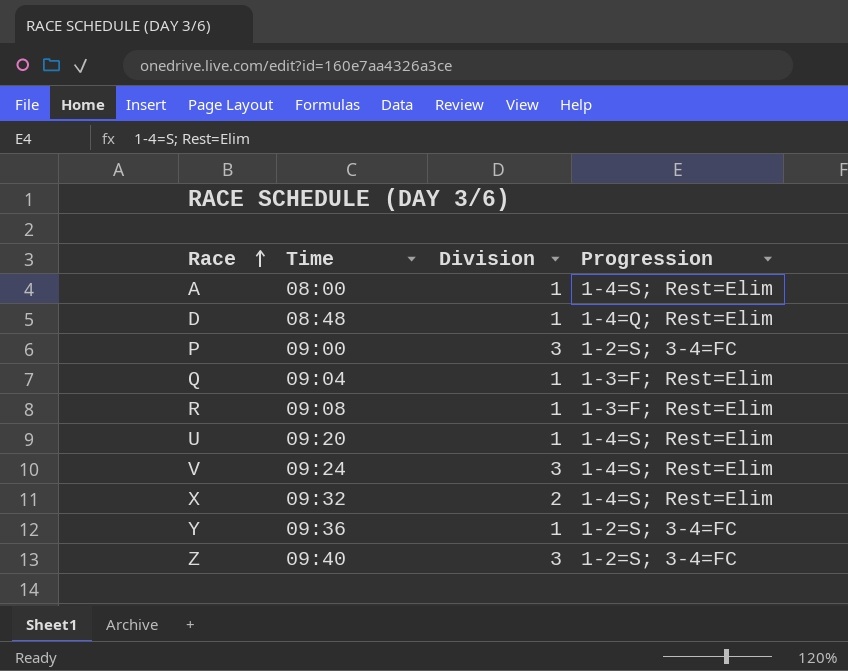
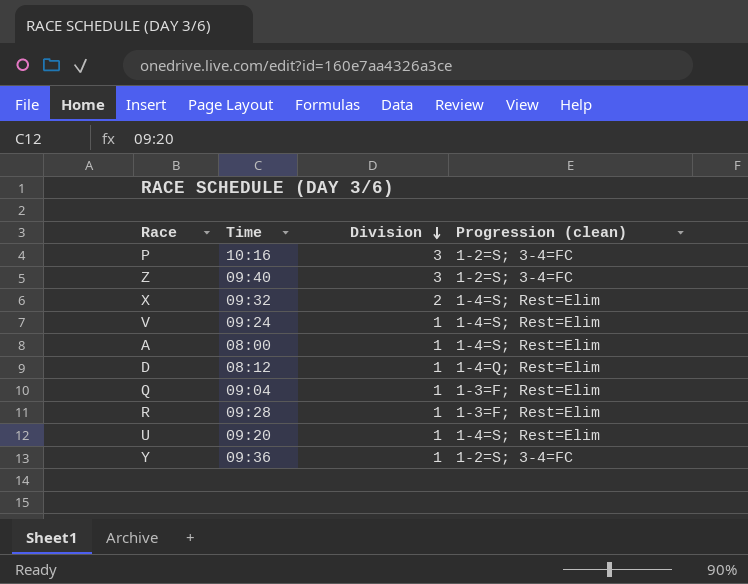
row order: Race ascending -> Division descending
column name: Progression -> Progression (clean)
P | Time: 09:00 -> 10:16
V | Division: 3 -> 1
D | Time: 08:48 -> 08:12
R | Time: 09:08 -> 09:28

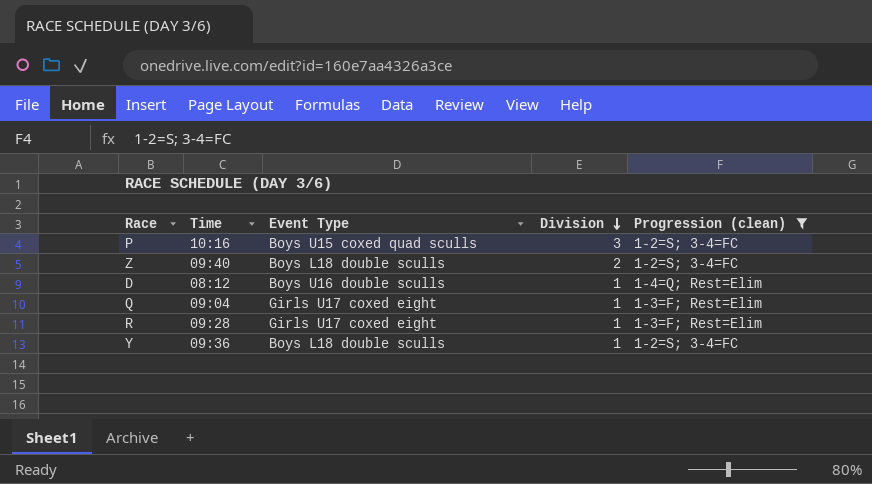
filter: none -> Progression (clean) != 1-4=S; Rest=Elim
column Event Type | position: none -> 3
Z | Division: 3 -> 2

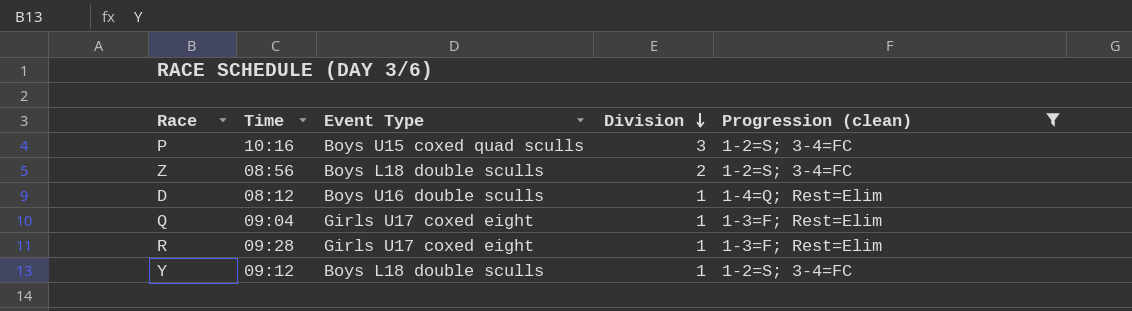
Z | Time: 09:40 -> 08:56
Y | Time: 09:36 -> 09:12

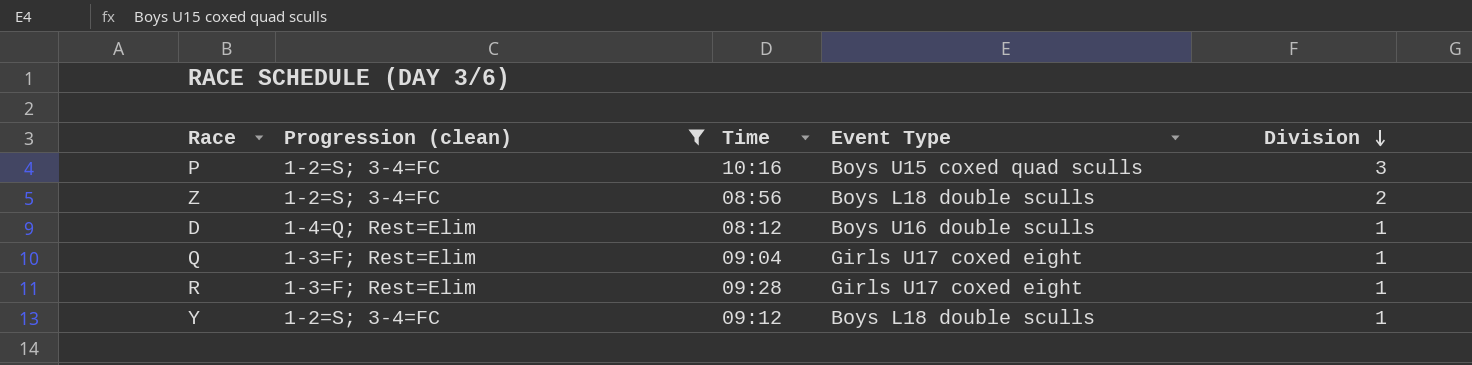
column Progression (clean) | position: 5 -> 2

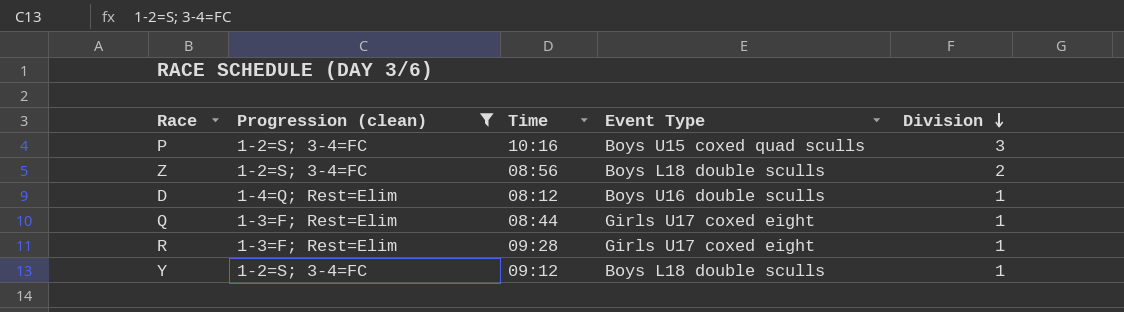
Q | Time: 09:04 -> 08:44

